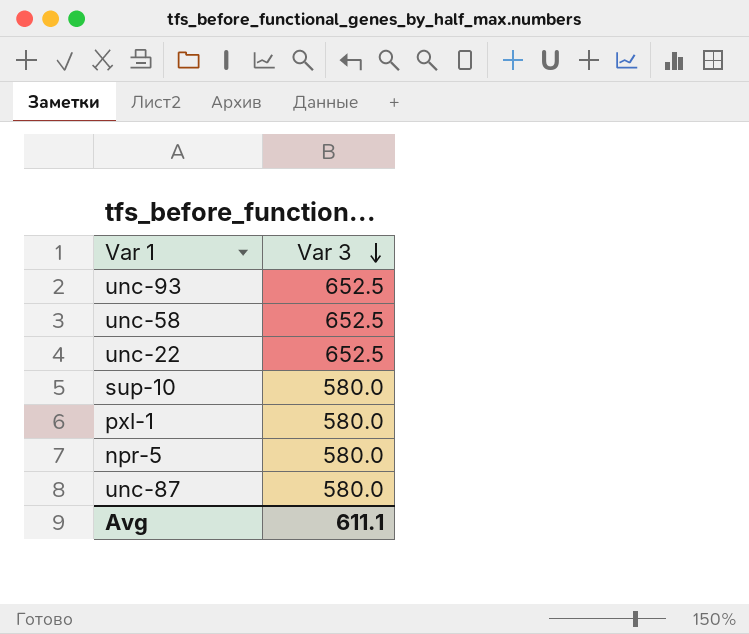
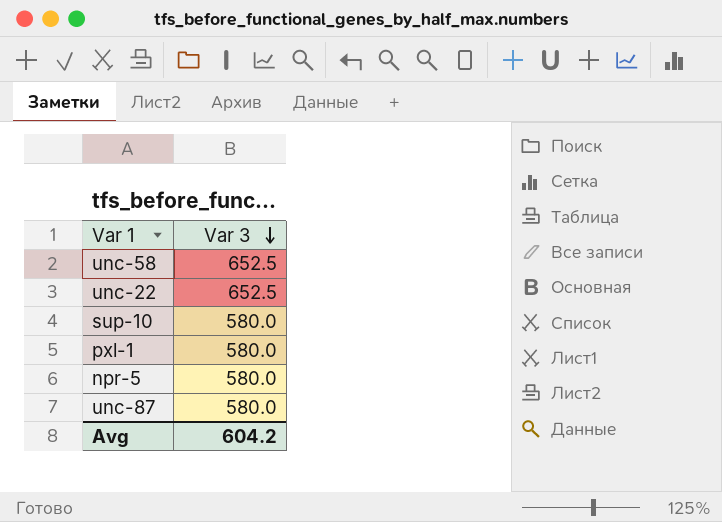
row unc-93: 652.5 -> none
Avg | Var 3: 611.1 -> 604.2

